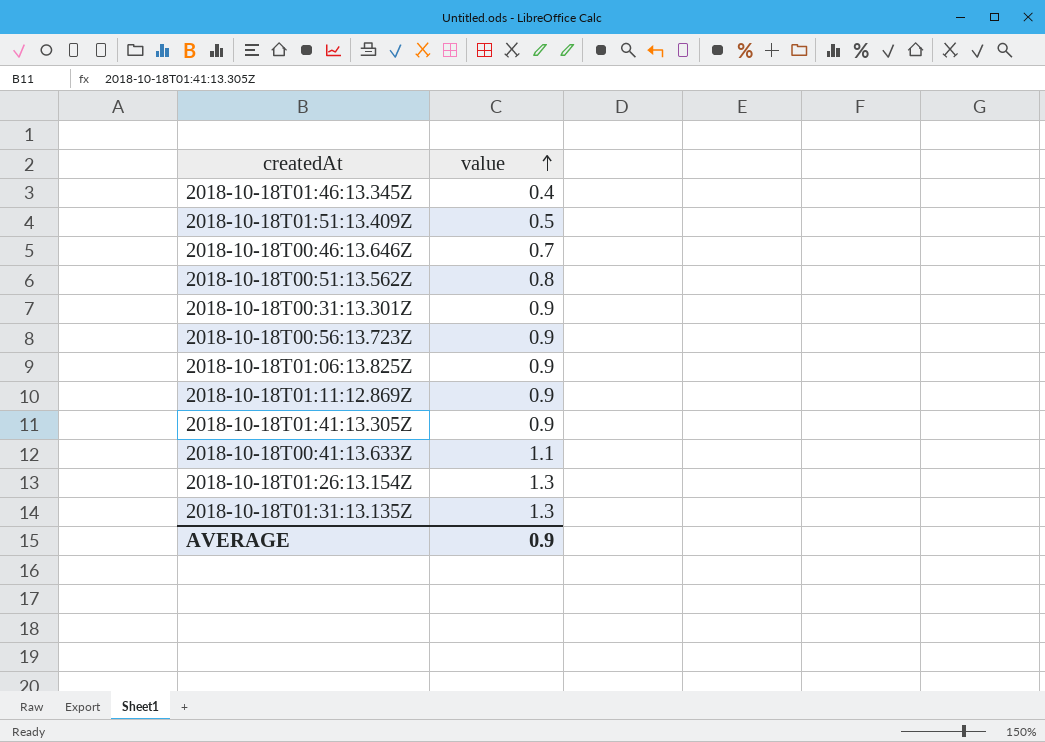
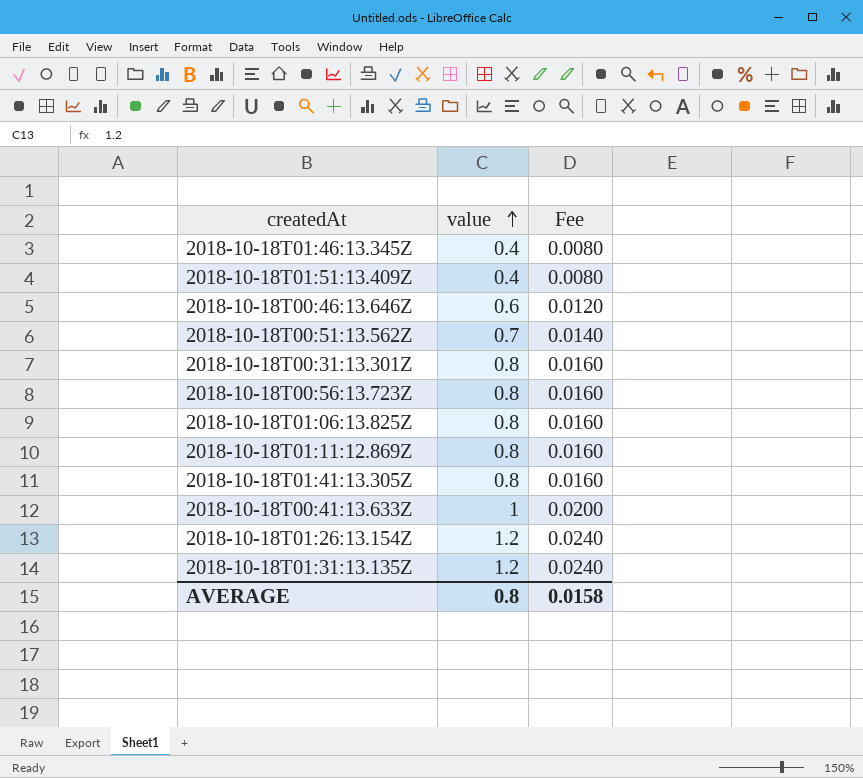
column Fee | formula: none -> [value] * 0.02
2018-10-18T01:51:13.409Z | value: 0.5 -> 0.4
2018-10-18T00:46:13.646Z | value: 0.7 -> 0.6
2018-10-18T00:51:13.562Z | value: 0.8 -> 0.7
2018-10-18T00:31:13.301Z | value: 0.9 -> 0.8
2018-10-18T00:56:13.723Z | value: 0.9 -> 0.8
2018-10-18T01:06:13.825Z | value: 0.9 -> 0.8
2018-10-18T01:11:12.869Z | value: 0.9 -> 0.8
2018-10-18T01:41:13.305Z | value: 0.9 -> 0.8
2018-10-18T00:41:13.633Z | value: 1.1 -> 1
2018-10-18T01:26:13.154Z | value: 1.3 -> 1.2
2018-10-18T01:31:13.135Z | value: 1.3 -> 1.2
AVERAGE | value: 0.9 -> 0.8

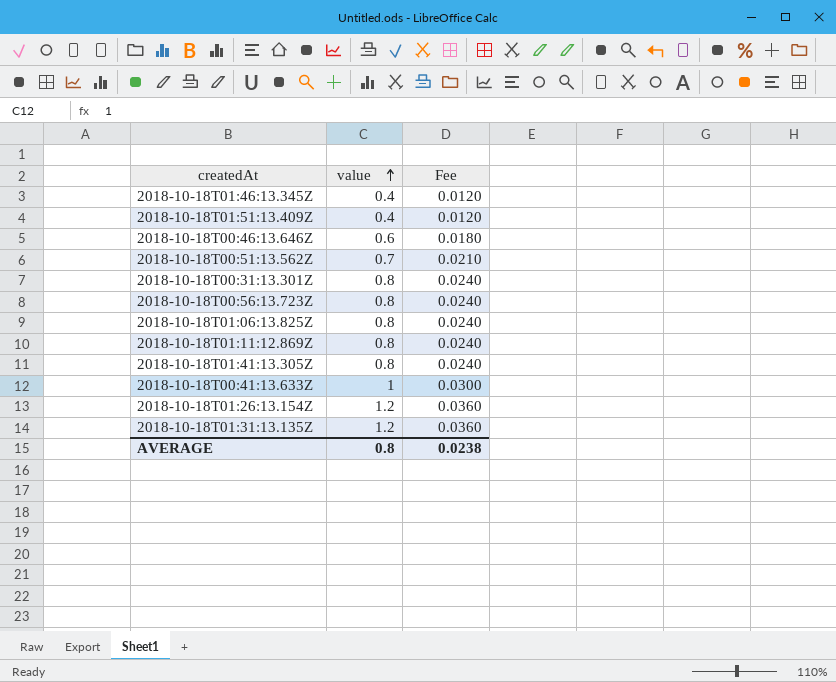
column Fee | formula: [value] * 0.02 -> [value] * 0.03
AVERAGE | Fee: 0.0158 -> 0.0238

